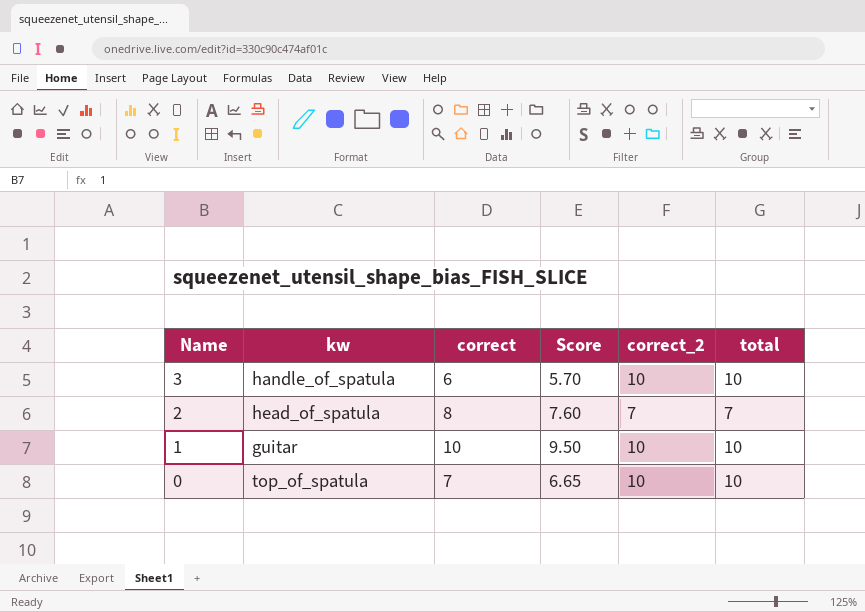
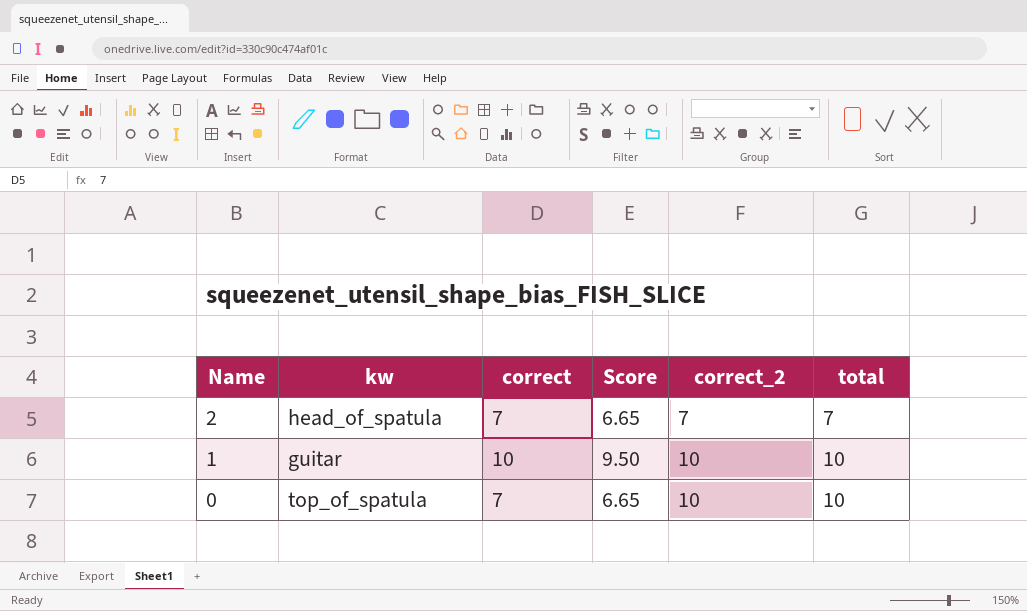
row 3: handle_of_spatula | 6 | 5.70 | 10 | 10 -> none
2 | correct: 8 -> 7
2 | Score: 7.60 -> 6.65

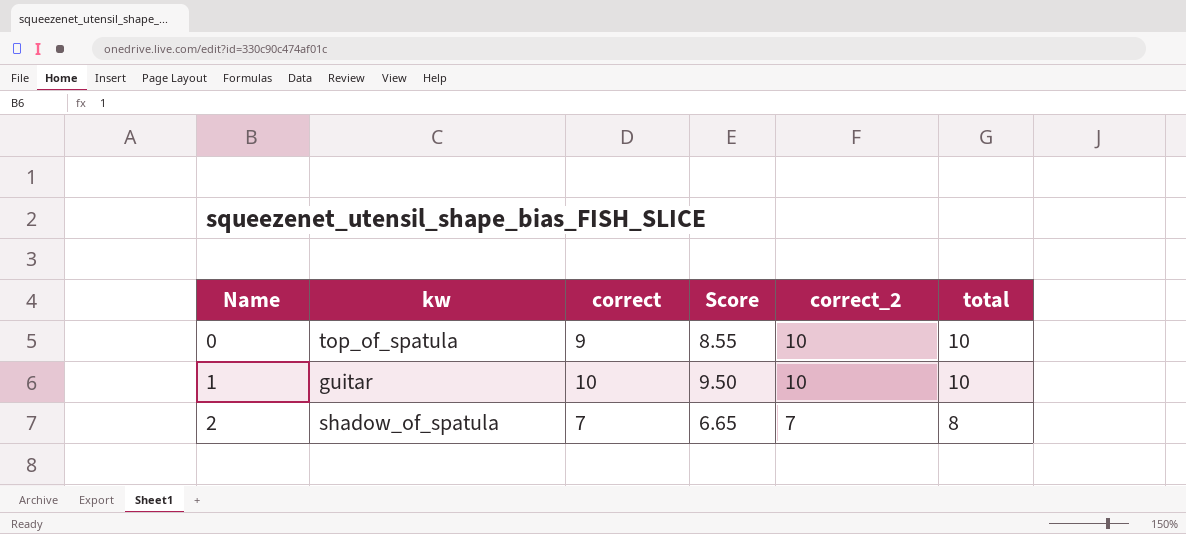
row order: Name descending -> Name ascending
0 | correct: 7 -> 9
0 | Score: 6.65 -> 8.55
2 | kw: head_of_spatula -> shadow_of_spatula
2 | total: 7 -> 8

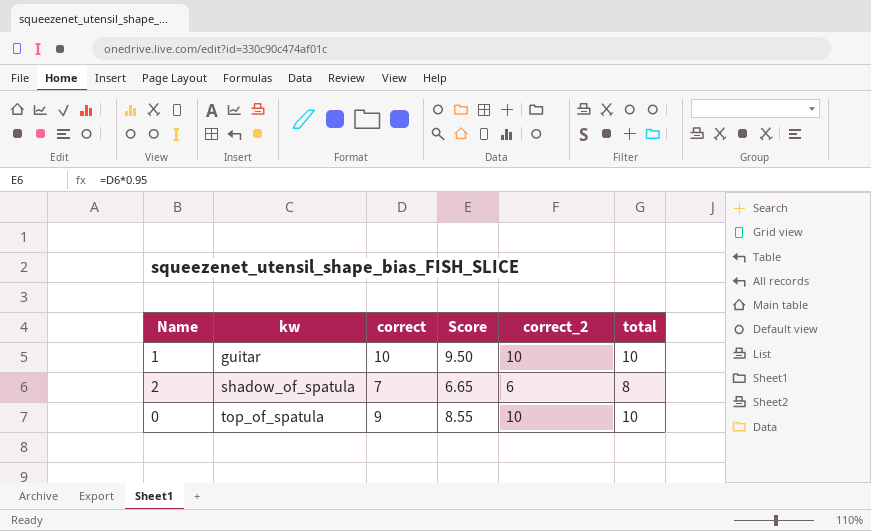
row order: Name ascending -> kw ascending
2 | correct_2: 7 -> 6

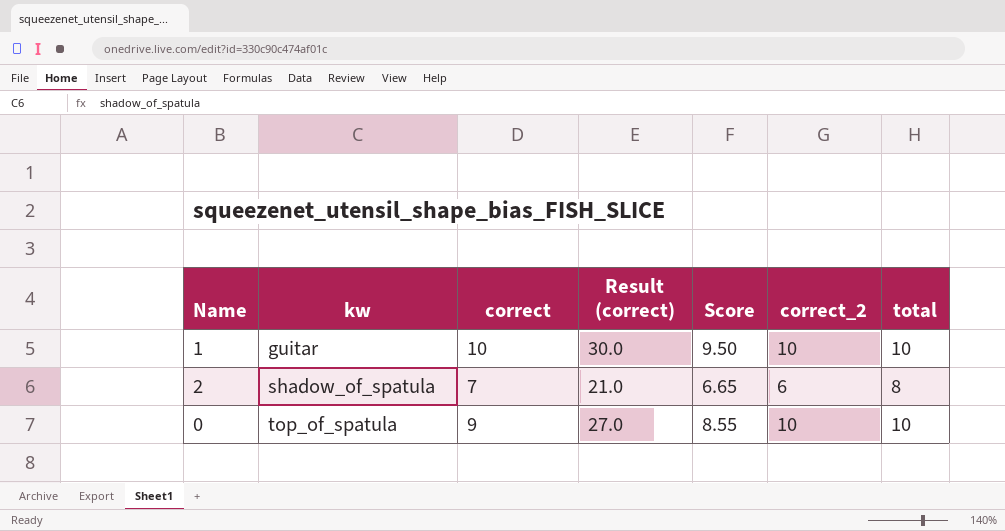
column Result (correct) | formula: none -> [correct] * 3

